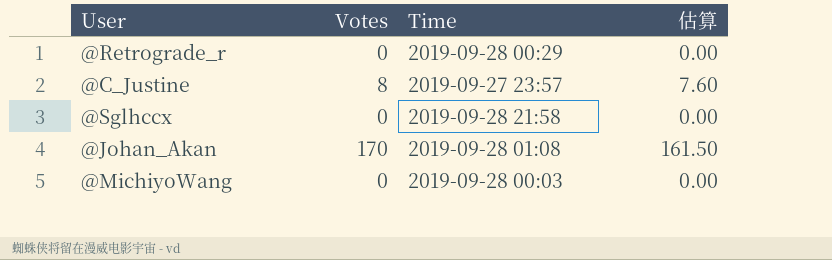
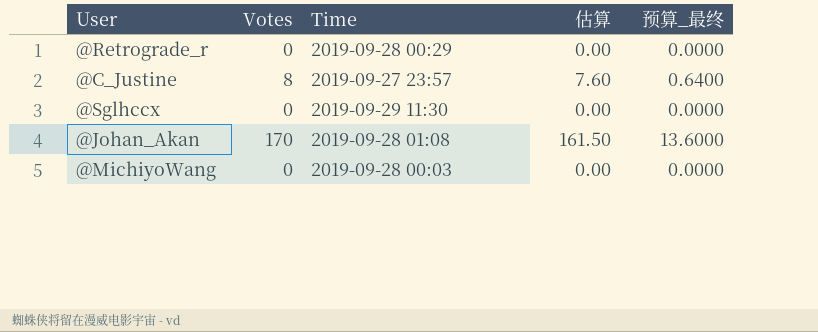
column 预算_最终 | formula: none -> [Votes] * 0.08
@Sglhccx | Time: 2019-09-28 21:58 -> 2019-09-29 11:30

